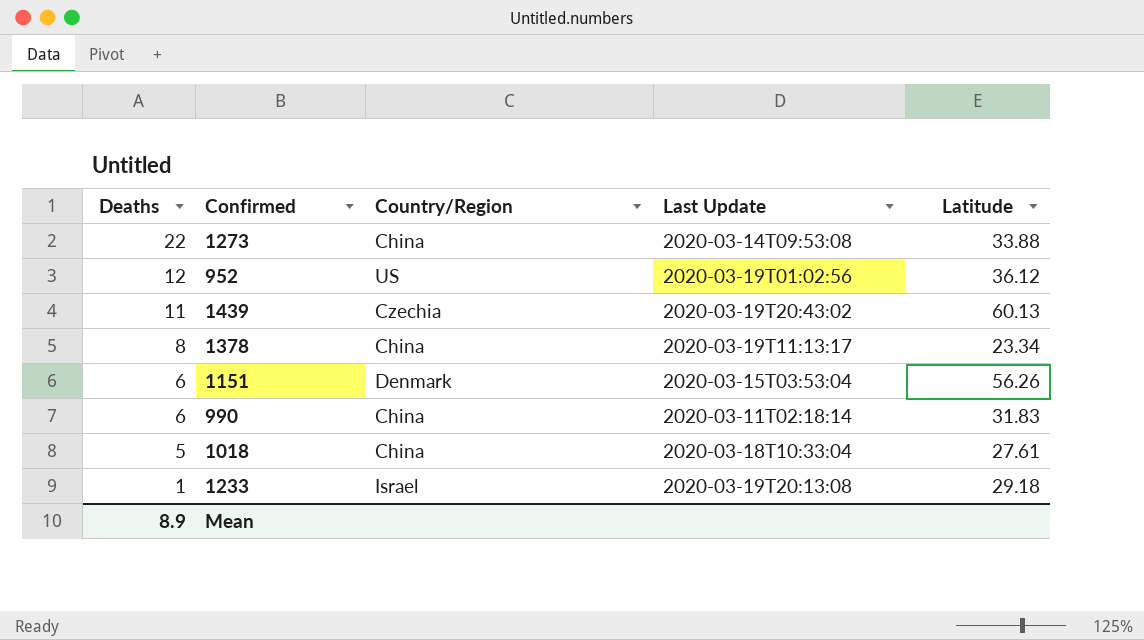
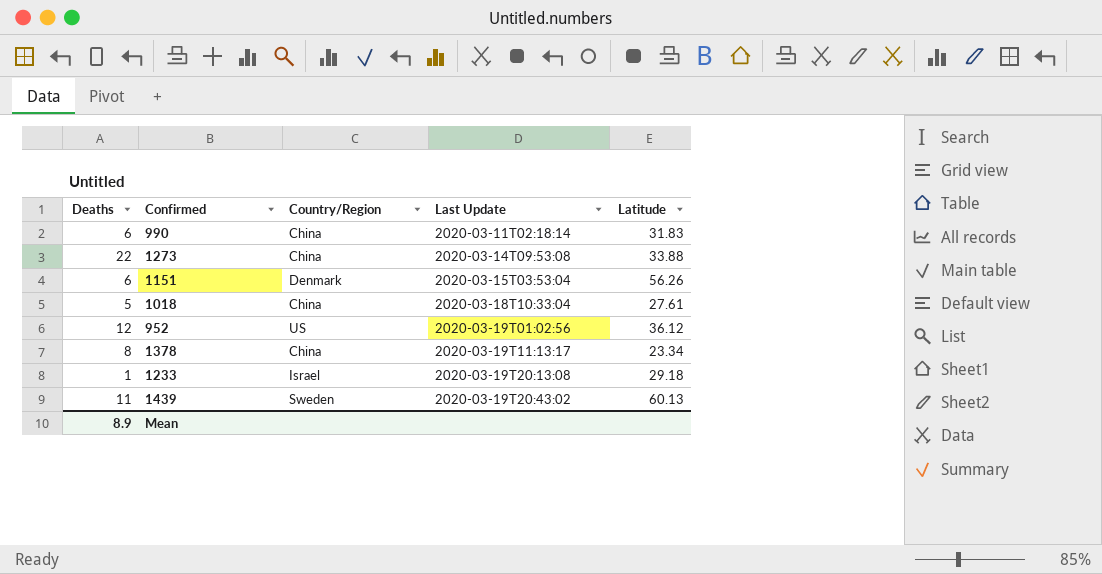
row order: Deaths descending -> Last Update ascending
1439 | Country/Region: Czechia -> Sweden

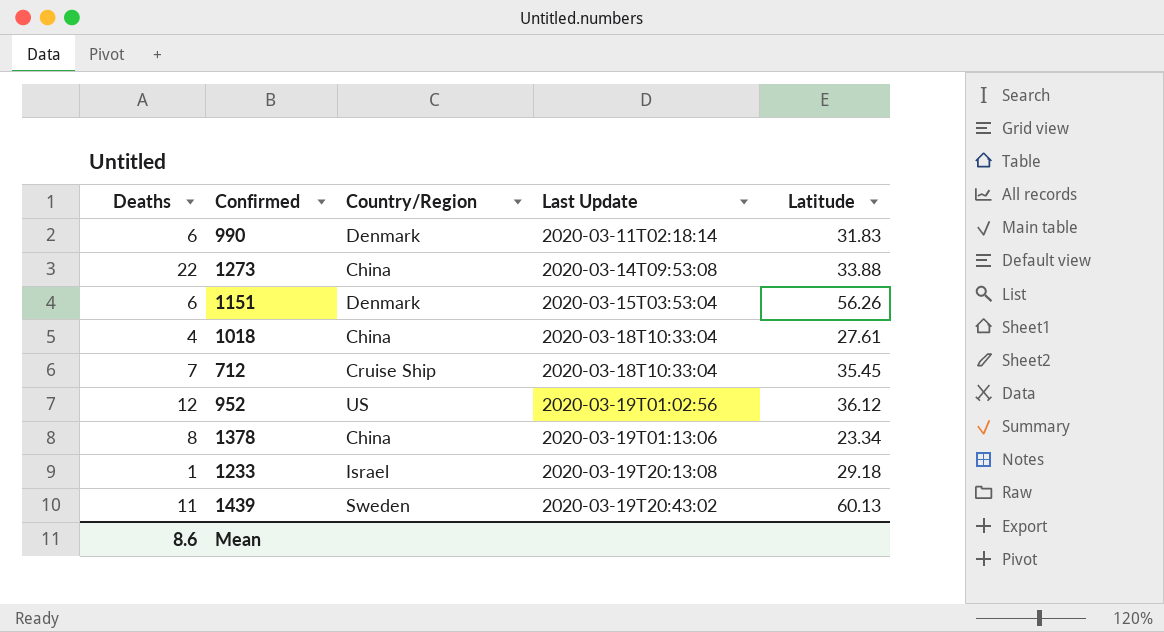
990 | Country/Region: China -> Denmark
1018 | Deaths: 5 -> 4
row 712: none -> 7 | Cruise Ship | 2020-03-18T10:33:04 | 35.45
1378 | Last Update: 2020-03-19T11:13:17 -> 2020-03-19T01:13:06
Mean | Deaths: 8.9 -> 8.6

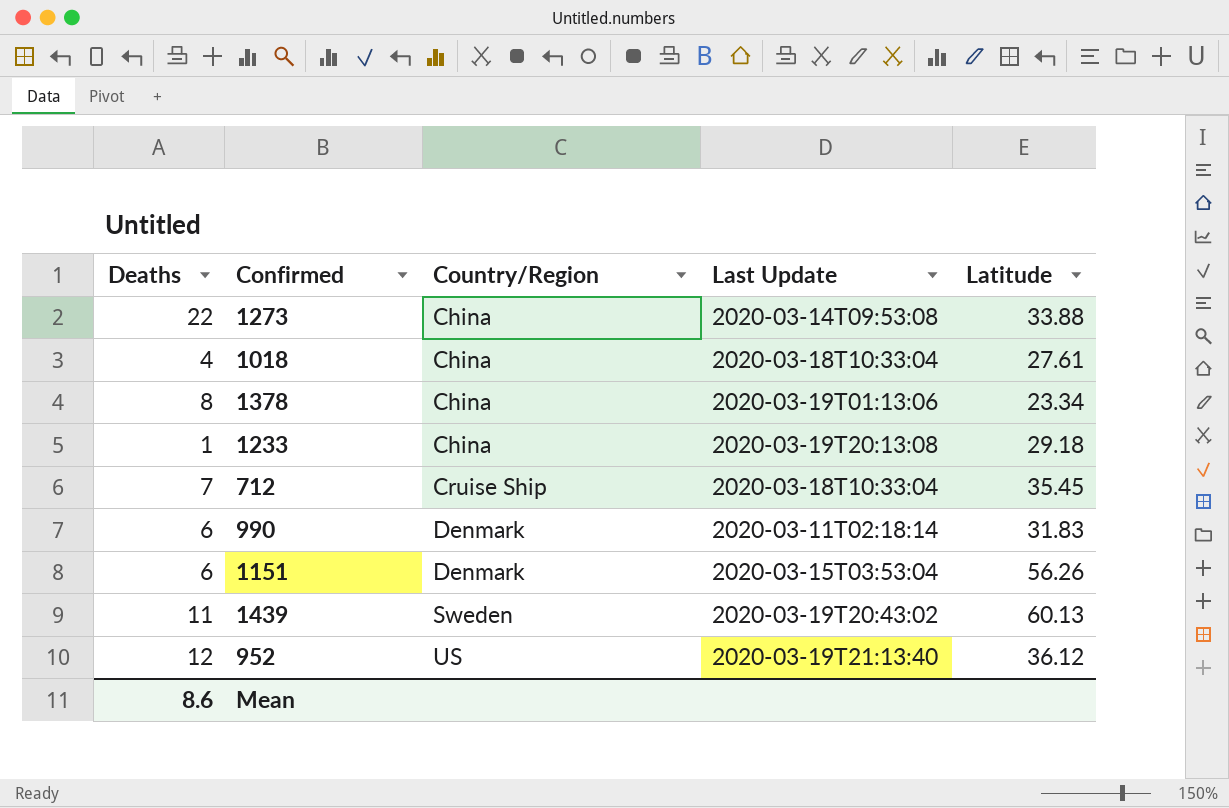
row order: Last Update ascending -> Country/Region ascending
1233 | Country/Region: Israel -> China
952 | Last Update: 2020-03-19T01:02:56 -> 2020-03-19T21:13:40

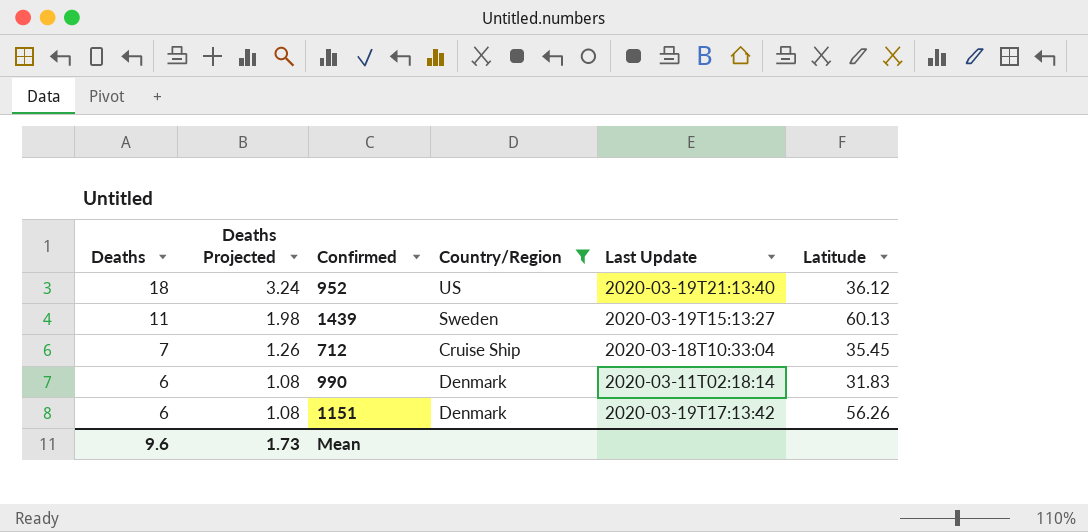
filter: none -> Country/Region != China
row order: Country/Region ascending -> Deaths descending
column Deaths Projected | formula: none -> [Deaths] * 0.18
952 | Deaths: 12 -> 18
1439 | Last Update: 2020-03-19T20:43:02 -> 2020-03-19T15:13:27
1151 | Last Update: 2020-03-15T03:53:04 -> 2020-03-19T17:13:42
Mean | Deaths: 8.6 -> 9.6

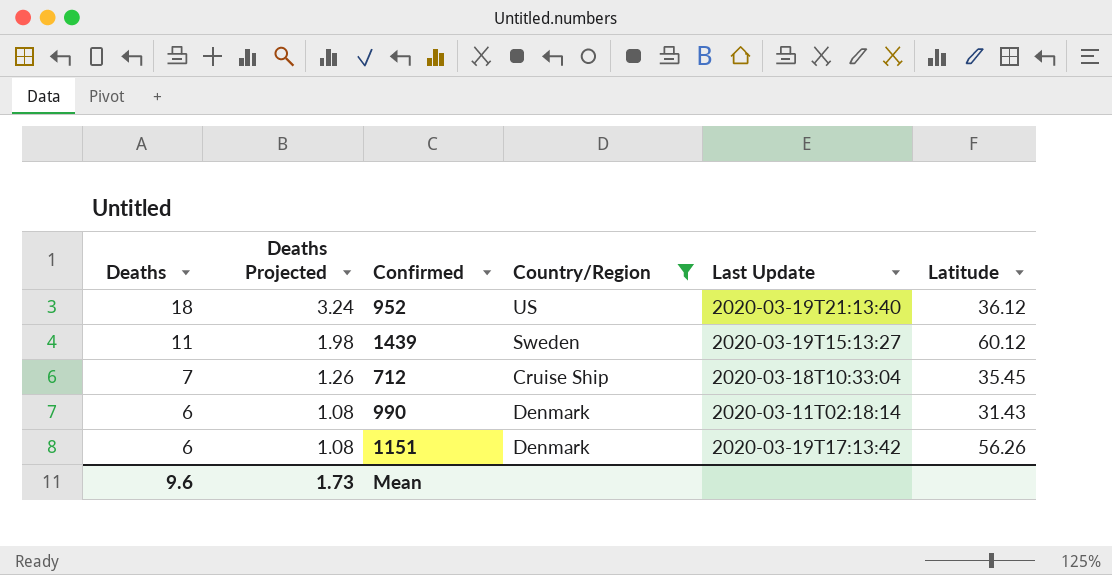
1439 | Latitude: 60.13 -> 60.12
990 | Latitude: 31.83 -> 31.43

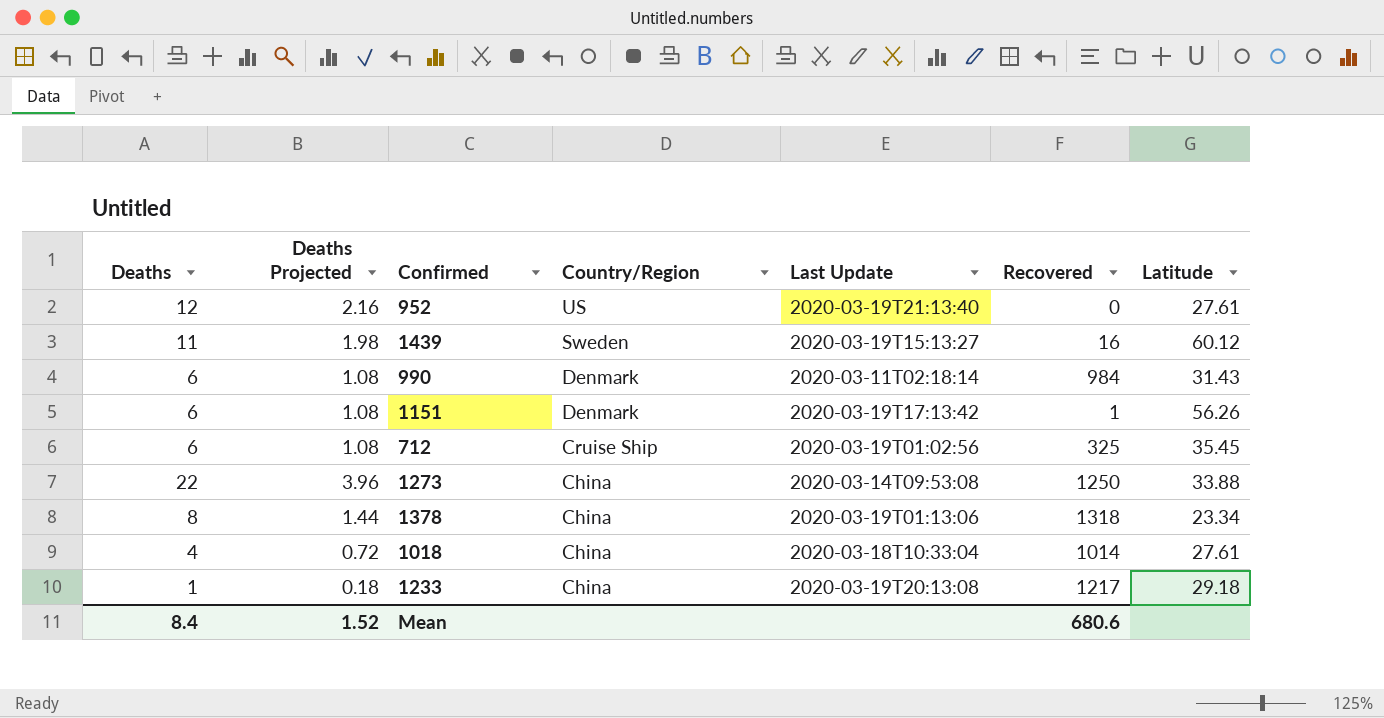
filter: Country/Region != China -> none
row order: Deaths descending -> Country/Region descending
column Recovered | position: none -> 6
952 | Deaths: 18 -> 12
952 | Deaths Projected: 3.24 -> 2.16
952 | Latitude: 36.12 -> 27.61
712 | Deaths: 7 -> 6
712 | Deaths Projected: 1.26 -> 1.08
712 | Last Update: 2020-03-18T10:33:04 -> 2020-03-19T01:02:56
Mean | Deaths: 9.6 -> 8.4
Mean | Deaths Projected: 1.73 -> 1.52

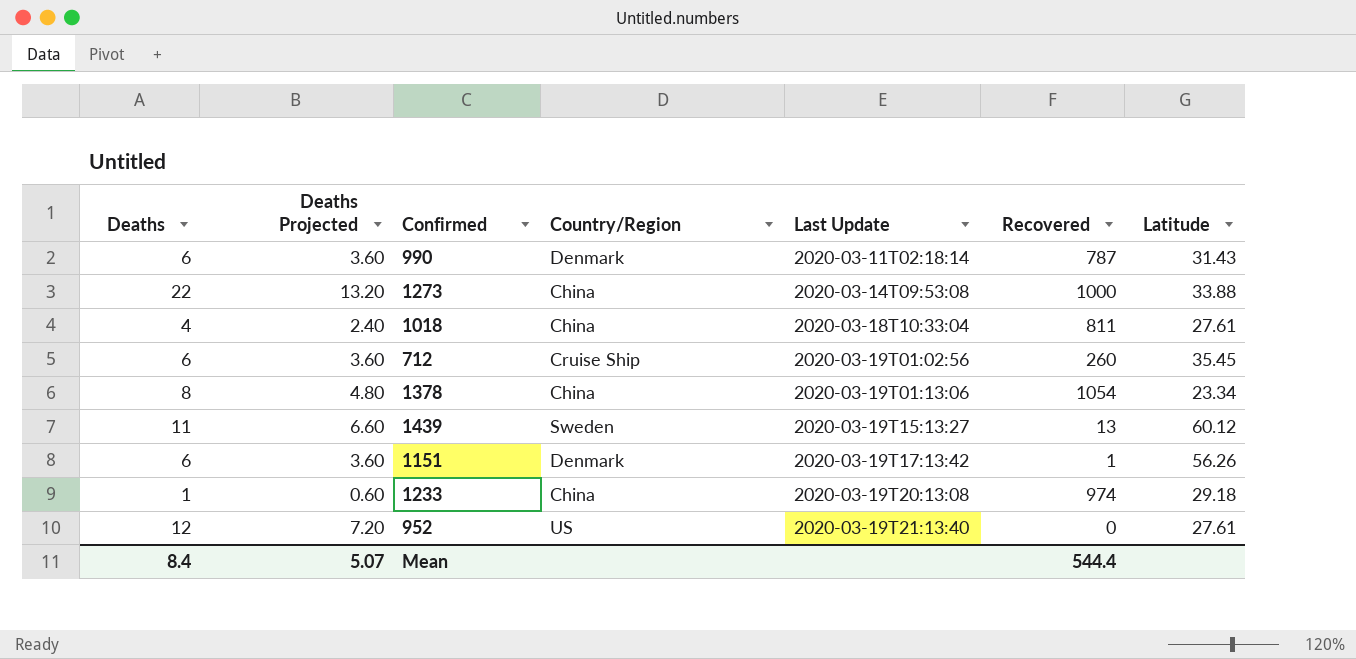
row order: Country/Region descending -> Last Update ascending
column Deaths Projected | formula: [Deaths] * 0.18 -> [Deaths] * 0.6
990 | Recovered: 984 -> 787
1273 | Recovered: 1250 -> 1000
1018 | Recovered: 1014 -> 811
712 | Recovered: 325 -> 260
1378 | Recovered: 1318 -> 1054
1439 | Recovered: 16 -> 13
1233 | Recovered: 1217 -> 974
Mean | Deaths Projected: 1.52 -> 5.07
Mean | Recovered: 680.6 -> 544.4

